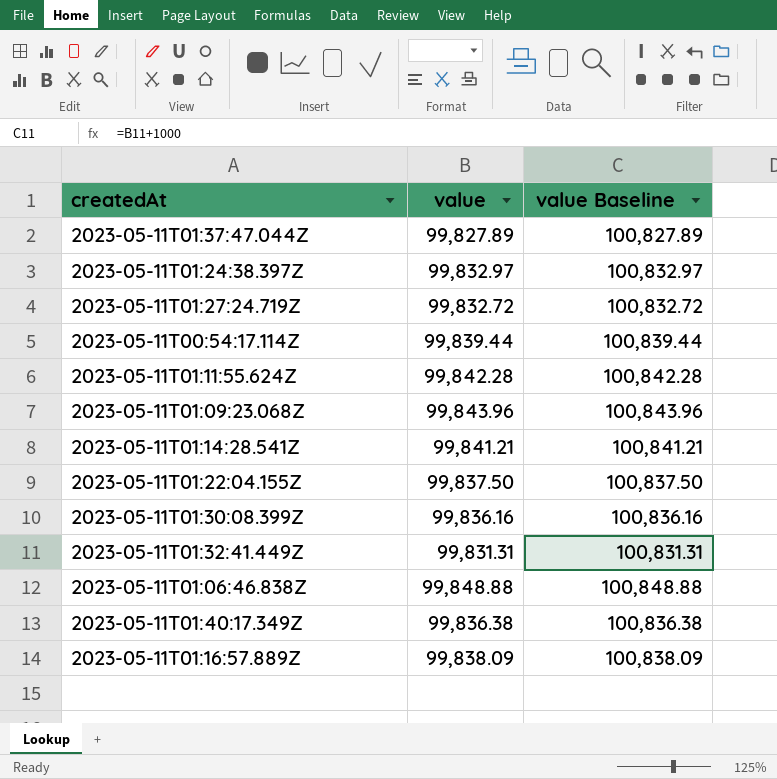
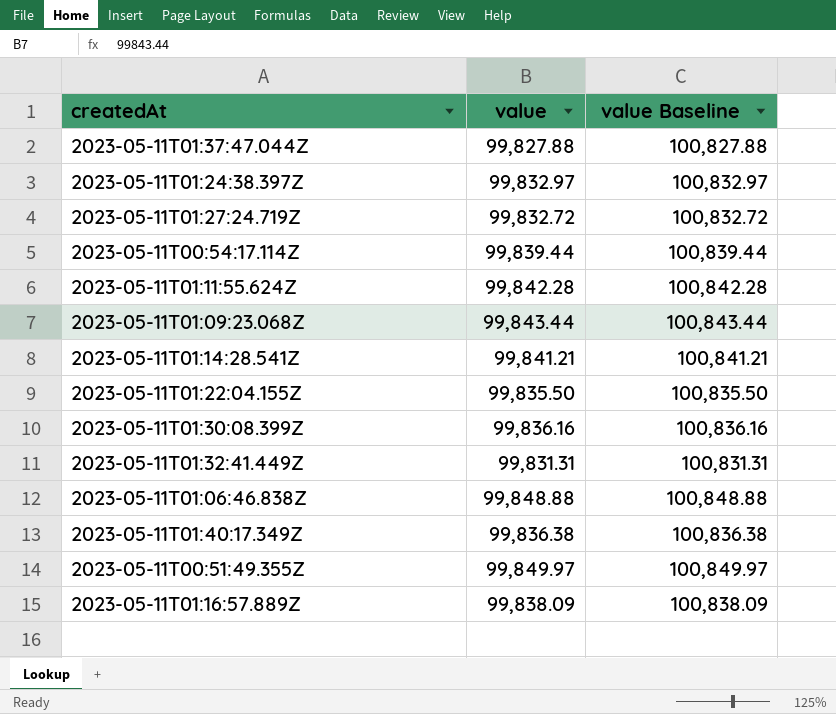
2023-05-11T01:37:47.044Z | value: 99,827.89 -> 99,827.88
2023-05-11T01:37:47.044Z | value Baseline: 100,827.89 -> 100,827.88
2023-05-11T01:09:23.068Z | value: 99,843.96 -> 99,843.44
2023-05-11T01:09:23.068Z | value Baseline: 100,843.96 -> 100,843.44
2023-05-11T01:22:04.155Z | value: 99,837.50 -> 99,835.50
2023-05-11T01:22:04.155Z | value Baseline: 100,837.50 -> 100,835.50
row 2023-05-11T00:51:49.355Z: none -> 99,849.97 | 100,849.97

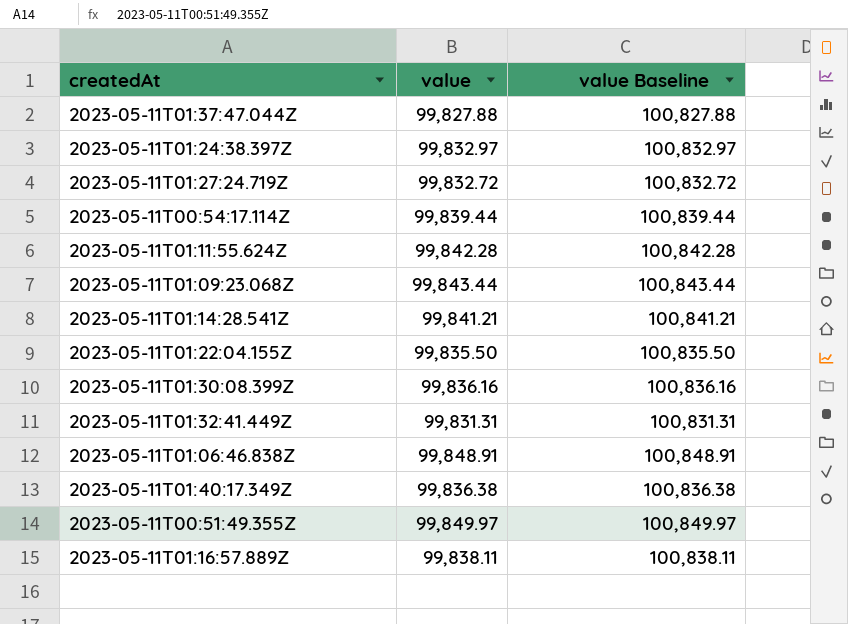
2023-05-11T01:06:46.838Z | value: 99,848.88 -> 99,848.91
2023-05-11T01:06:46.838Z | value Baseline: 100,848.88 -> 100,848.91
2023-05-11T01:16:57.889Z | value: 99,838.09 -> 99,838.11
2023-05-11T01:16:57.889Z | value Baseline: 100,838.09 -> 100,838.11

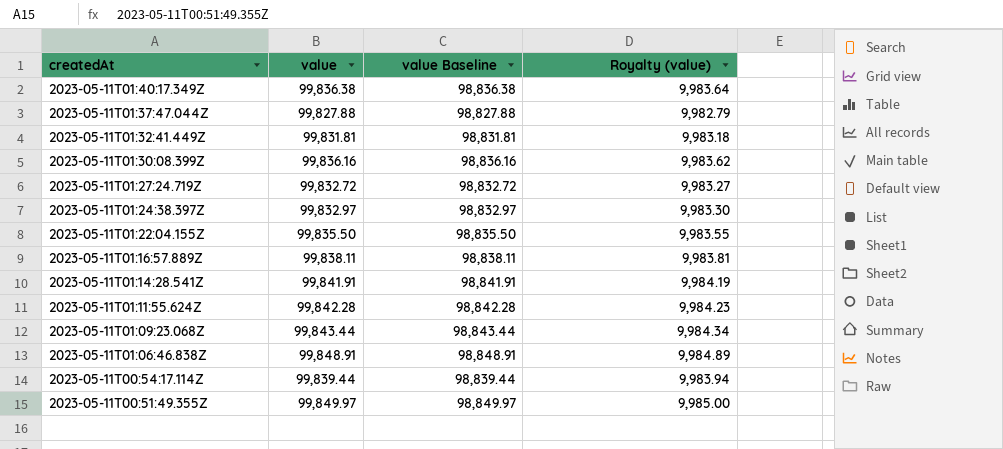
row order: none -> createdAt descending
column value Baseline | formula: [value] + 1000 -> [value] - 1000
column Royalty (value) | formula: none -> [value] * 0.1
2023-05-11T01:32:41.449Z | value: 99,831.31 -> 99,831.81
2023-05-11T01:14:28.541Z | value: 99,841.21 -> 99,841.91

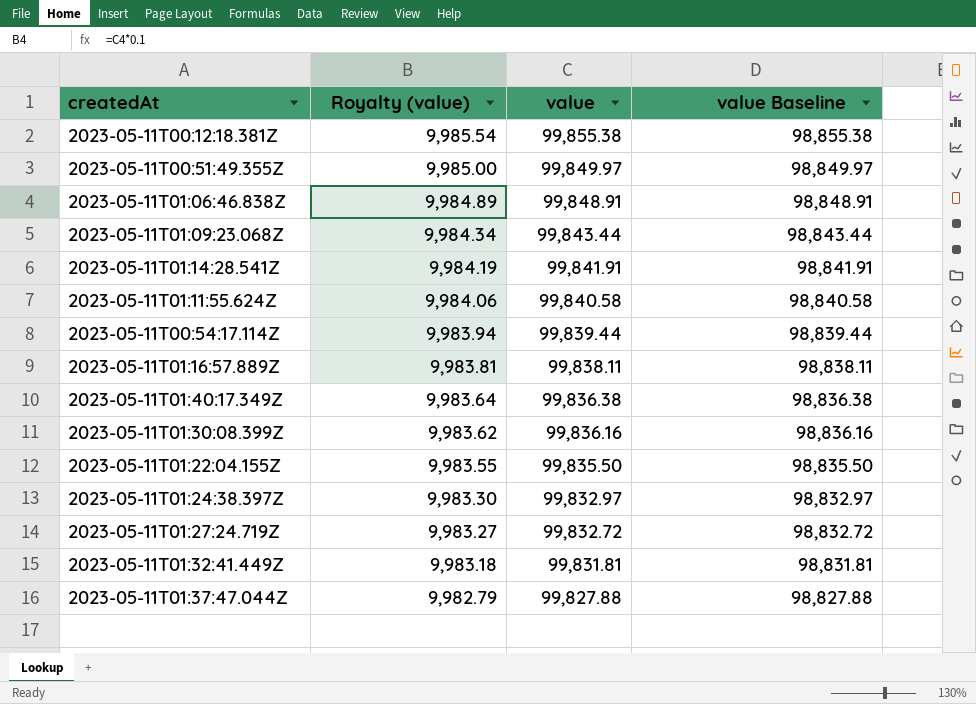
row order: createdAt descending -> Royalty (value) descending
column Royalty (value) | position: 4 -> 2
row 2023-05-11T00:12:18.381Z: none -> 9,985.54 | 99,855.38 | 98,855.38
2023-05-11T01:11:55.624Z | Royalty (value): 9,984.23 -> 9,984.06
2023-05-11T01:11:55.624Z | value: 99,842.28 -> 99,840.58
2023-05-11T01:11:55.624Z | value Baseline: 98,842.28 -> 98,840.58

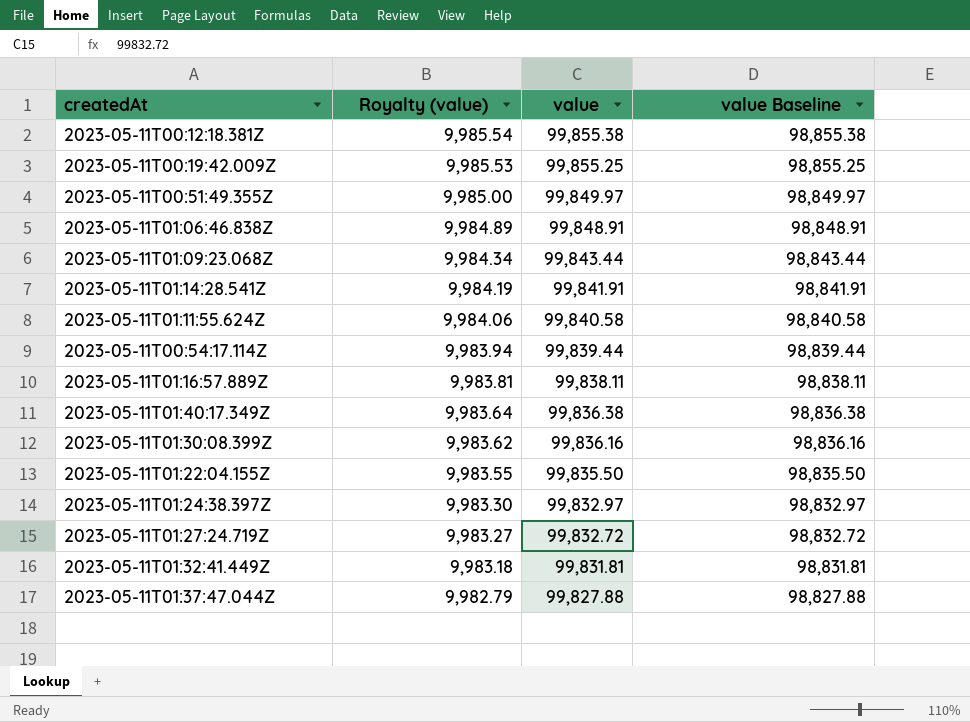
row 2023-05-11T00:19:42.009Z: none -> 9,985.53 | 99,855.25 | 98,855.25

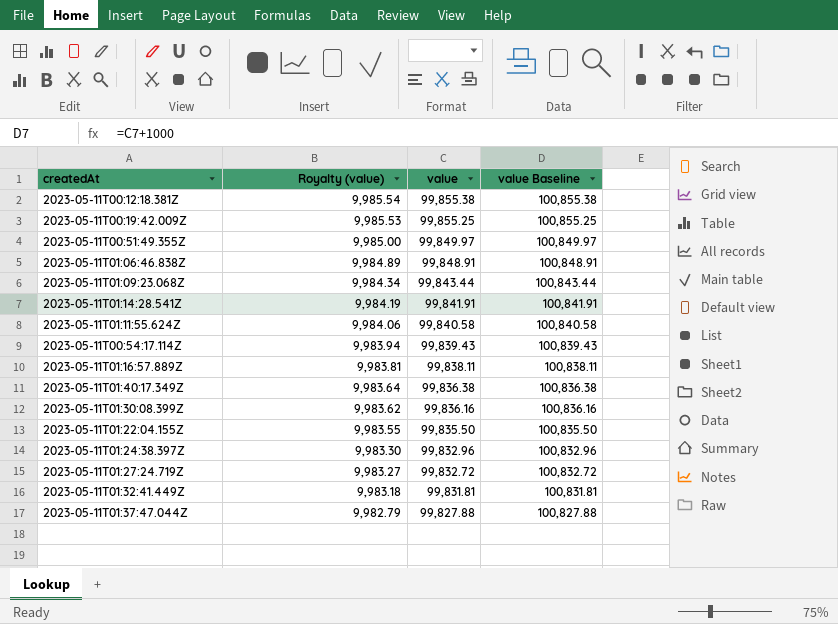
column value Baseline | formula: [value] - 1000 -> [value] + 1000
2023-05-11T00:54:17.114Z | value: 99,839.44 -> 99,839.43
2023-05-11T01:24:38.397Z | value: 99,832.97 -> 99,832.96

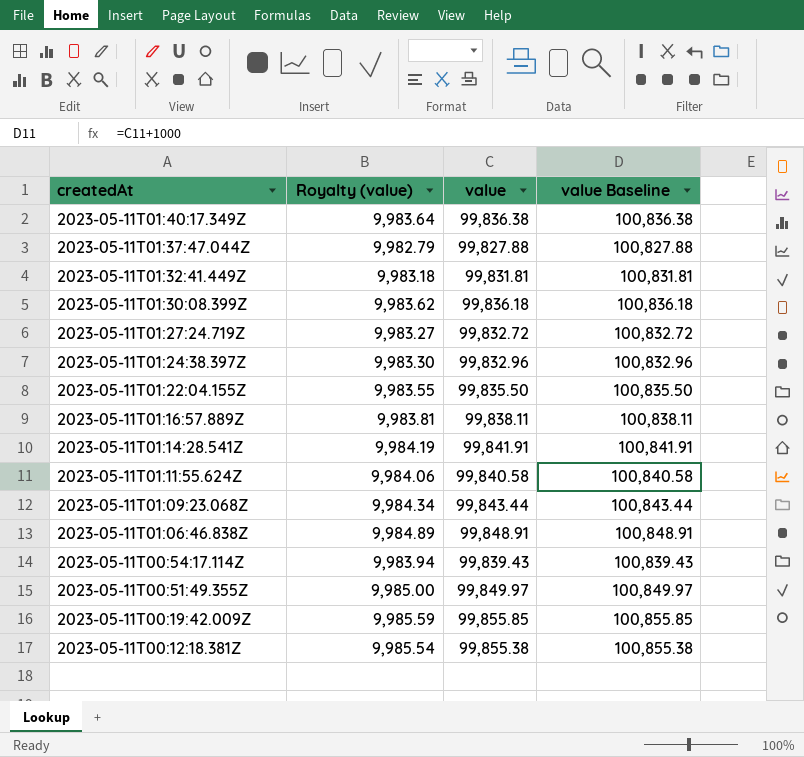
row order: Royalty (value) descending -> createdAt descending
2023-05-11T01:30:08.399Z | value: 99,836.16 -> 99,836.18
2023-05-11T01:30:08.399Z | value Baseline: 100,836.16 -> 100,836.18
2023-05-11T00:19:42.009Z | Royalty (value): 9,985.53 -> 9,985.59
2023-05-11T00:19:42.009Z | value: 99,855.25 -> 99,855.85
2023-05-11T00:19:42.009Z | value Baseline: 100,855.25 -> 100,855.85

